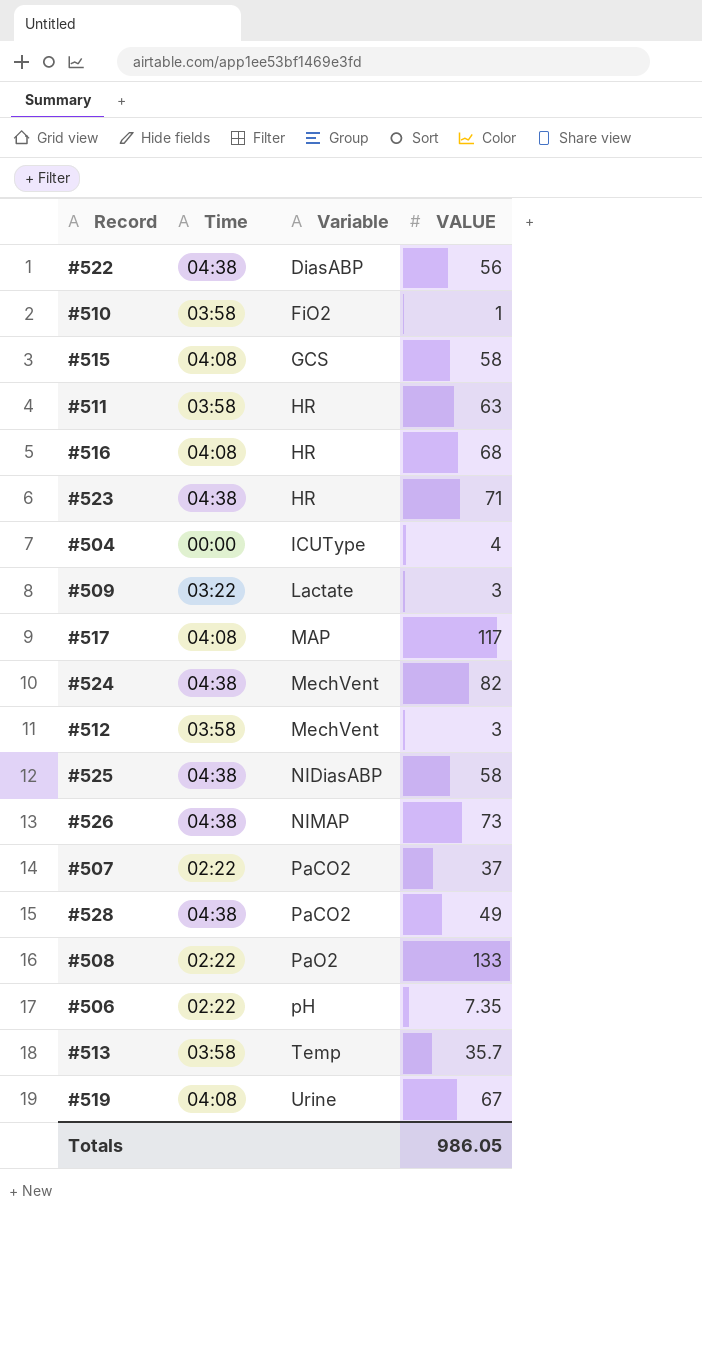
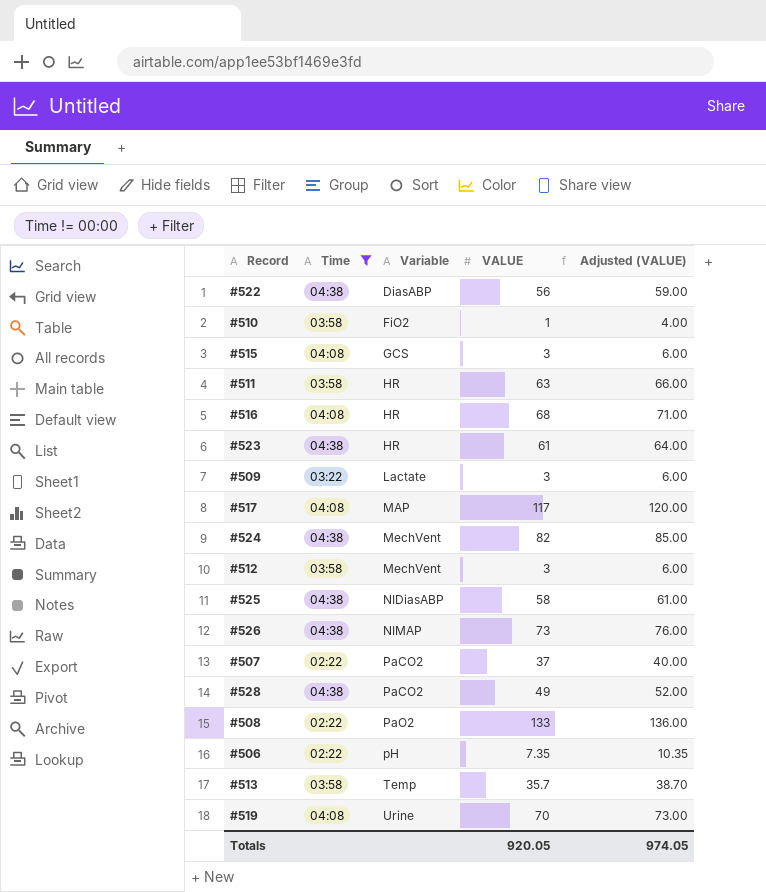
filter: none -> Time != 00:00
column Adjusted (VALUE) | formula: none -> [VALUE] + 3
#515 | VALUE: 58 -> 3
#523 | VALUE: 71 -> 61
#519 | VALUE: 67 -> 70
Totals | VALUE: 986.05 -> 920.05

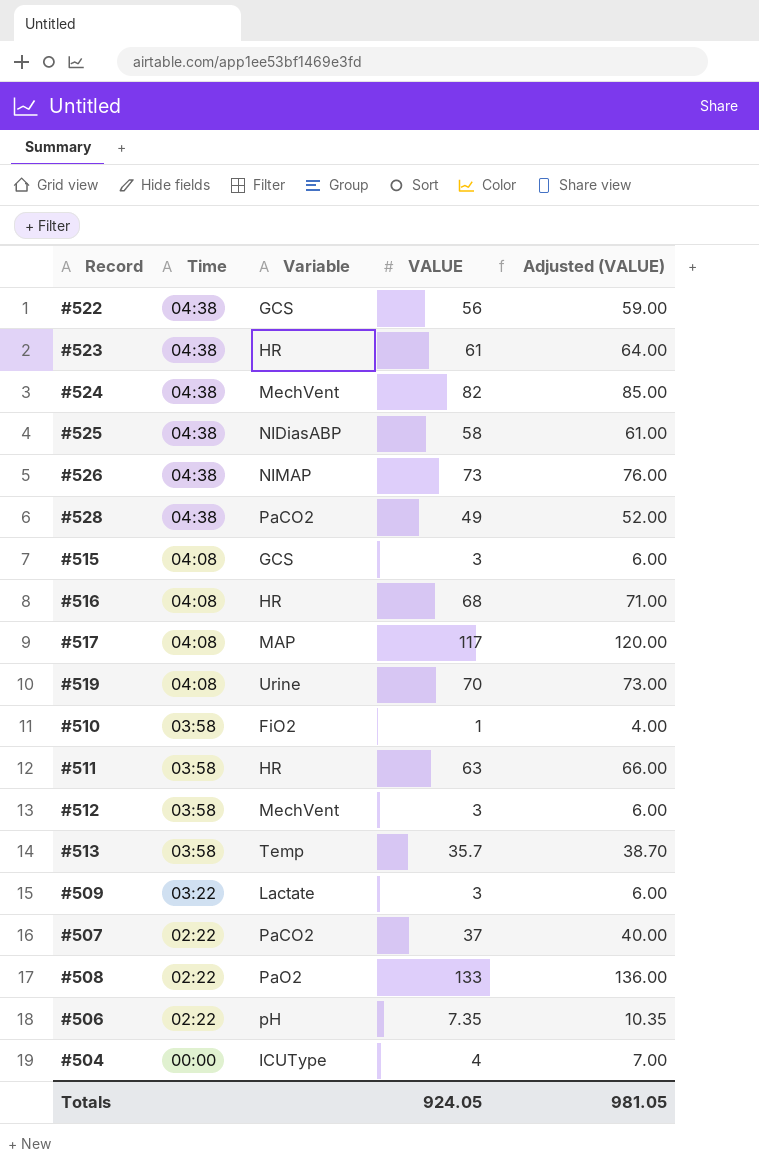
filter: Time != 00:00 -> none
row order: Variable ascending -> Time descending
#522 | Variable: DiasABP -> GCS
Totals | VALUE: 920.05 -> 924.05
Totals | Adjusted (VALUE): 974.05 -> 981.05

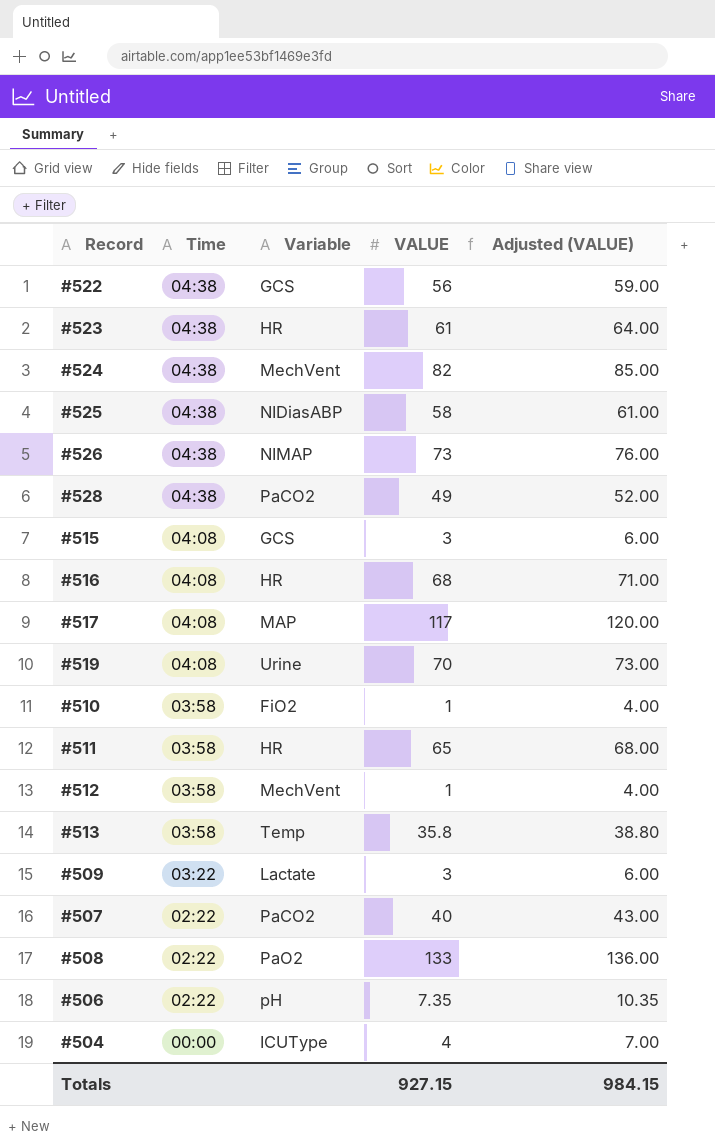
#511 | VALUE: 63 -> 65
#511 | Adjusted (VALUE): 66.00 -> 68.00
#512 | VALUE: 3 -> 1
#512 | Adjusted (VALUE): 6.00 -> 4.00
#513 | VALUE: 35.7 -> 35.8
#513 | Adjusted (VALUE): 38.70 -> 38.80
#507 | VALUE: 37 -> 40
#507 | Adjusted (VALUE): 40.00 -> 43.00
Totals | VALUE: 924.05 -> 927.15
Totals | Adjusted (VALUE): 981.05 -> 984.15

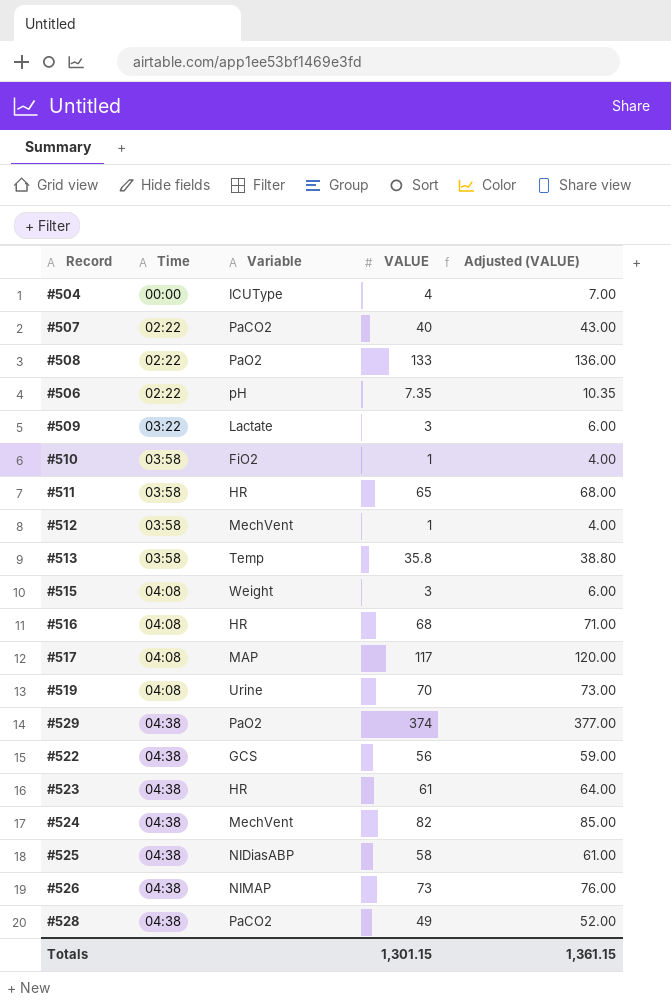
row order: Time descending -> Time ascending
#515 | Variable: GCS -> Weight
row #529: none -> 04:38 | PaO2 | 374 | 377.00
Totals | VALUE: 927.15 -> 1,301.15
Totals | Adjusted (VALUE): 984.15 -> 1,361.15

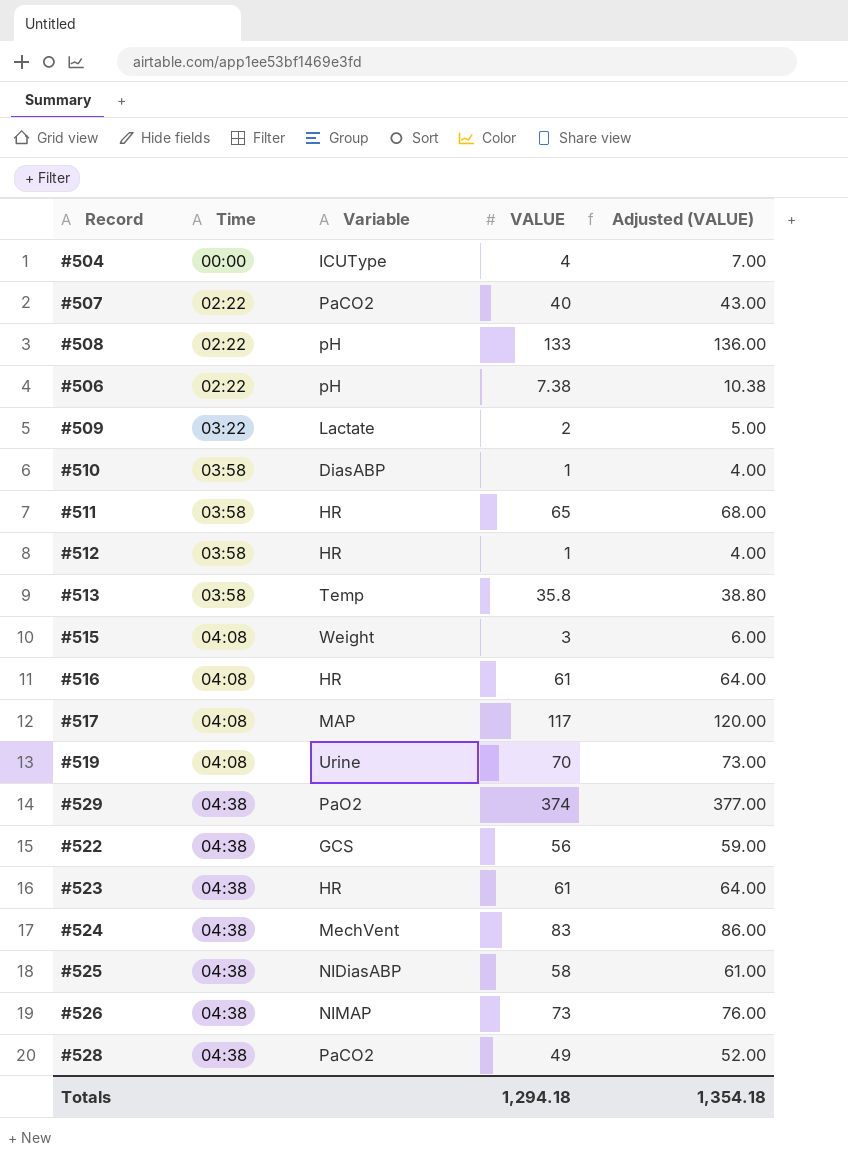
#508 | Variable: PaO2 -> pH
#506 | VALUE: 7.35 -> 7.38
#506 | Adjusted (VALUE): 10.35 -> 10.38
#509 | VALUE: 3 -> 2
#509 | Adjusted (VALUE): 6.00 -> 5.00
#510 | Variable: FiO2 -> DiasABP
#512 | Variable: MechVent -> HR
#516 | VALUE: 68 -> 61
#516 | Adjusted (VALUE): 71.00 -> 64.00
#524 | VALUE: 82 -> 83
#524 | Adjusted (VALUE): 85.00 -> 86.00
Totals | VALUE: 1,301.15 -> 1,294.18
Totals | Adjusted (VALUE): 1,361.15 -> 1,354.18

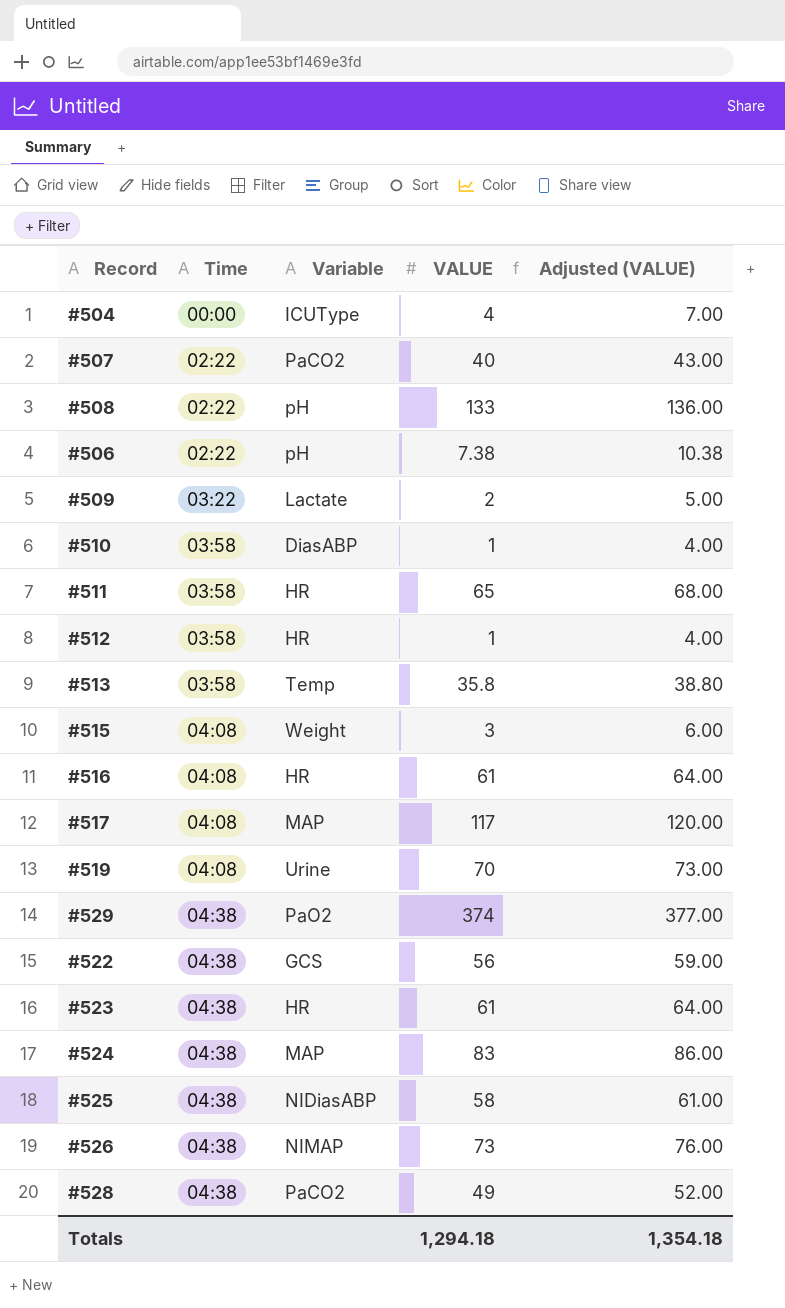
#524 | Variable: MechVent -> MAP

